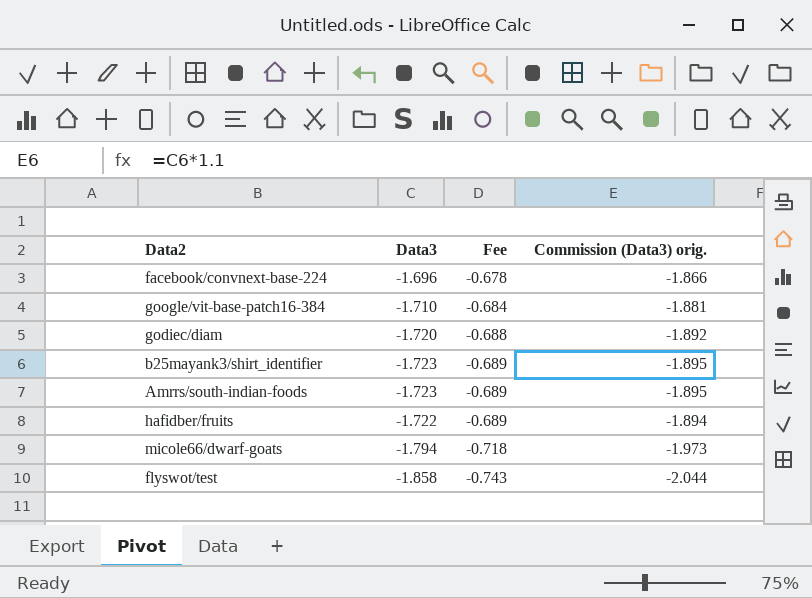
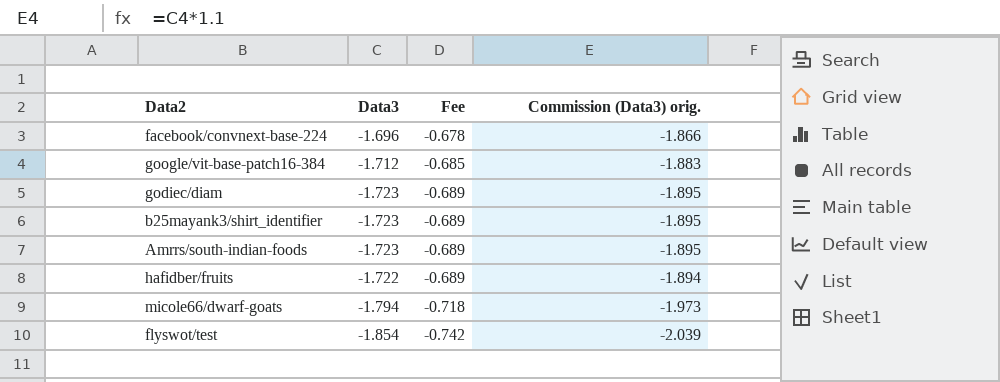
google/vit-base-patch16-384 | Data3: -1.710 -> -1.712
google/vit-base-patch16-384 | Fee: -0.684 -> -0.685
google/vit-base-patch16-384 | Commission (Data3) orig.: -1.881 -> -1.883
godiec/diam | Data3: -1.720 -> -1.723
godiec/diam | Fee: -0.688 -> -0.689
godiec/diam | Commission (Data3) orig.: -1.892 -> -1.895
flyswot/test | Data3: -1.858 -> -1.854
flyswot/test | Fee: -0.743 -> -0.742
flyswot/test | Commission (Data3) orig.: -2.044 -> -2.039

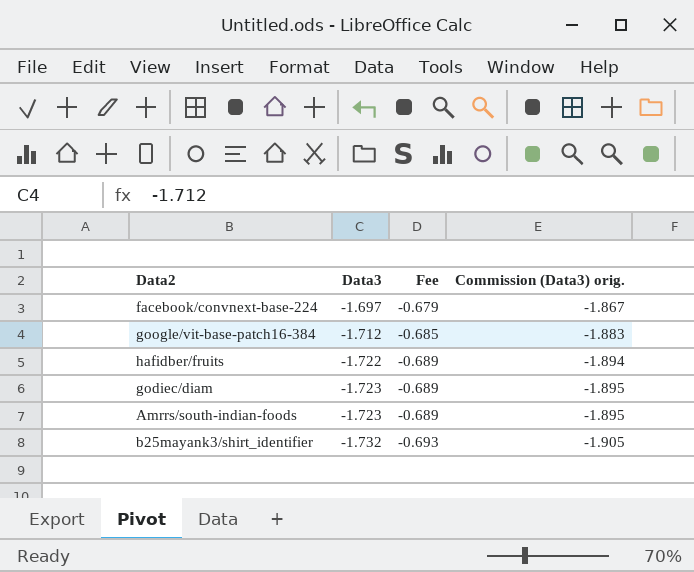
row order: Fee descending -> Data3 descending
row micole66/dwarf-goats: -1.794 | -0.718 | -1.973 -> none
row flyswot/test: -1.854 | -0.742 | -2.039 -> none
facebook/convnext-base-224 | Data3: -1.696 -> -1.697
facebook/convnext-base-224 | Fee: -0.678 -> -0.679
facebook/convnext-base-224 | Commission (Data3) orig.: -1.866 -> -1.867
b25mayank3/shirt_identifier | Data3: -1.723 -> -1.732
b25mayank3/shirt_identifier | Fee: -0.689 -> -0.693
b25mayank3/shirt_identifier | Commission (Data3) orig.: -1.895 -> -1.905

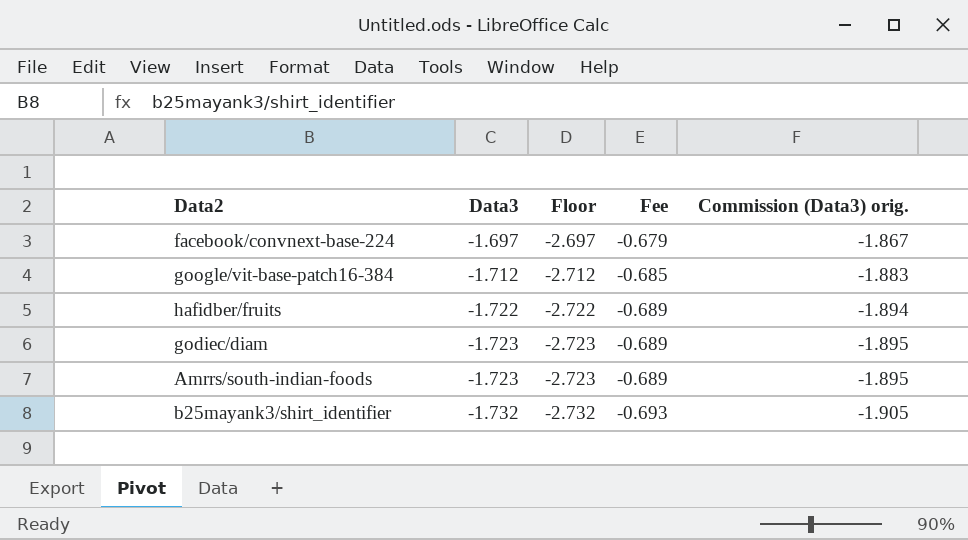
column Floor | formula: none -> [Data3] - 1

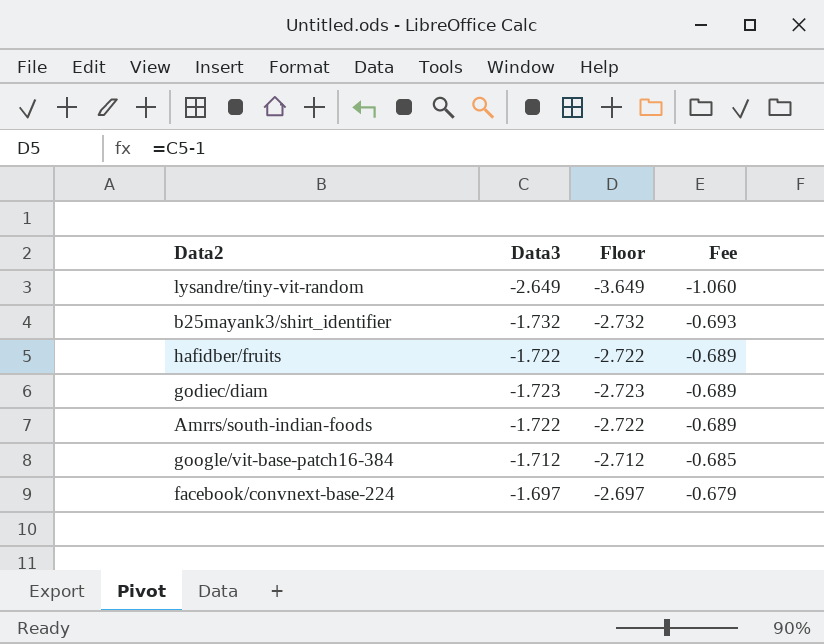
row order: Data3 descending -> Fee ascending
column Commission (Data3) orig. | formula: [Data3] * 1.1 -> none
row lysandre/tiny-vit-random: none -> -2.649 | -3.649 | -1.060
Amrrs/south-indian-foods | Data3: -1.723 -> -1.722
Amrrs/south-indian-foods | Floor: -2.723 -> -2.722

